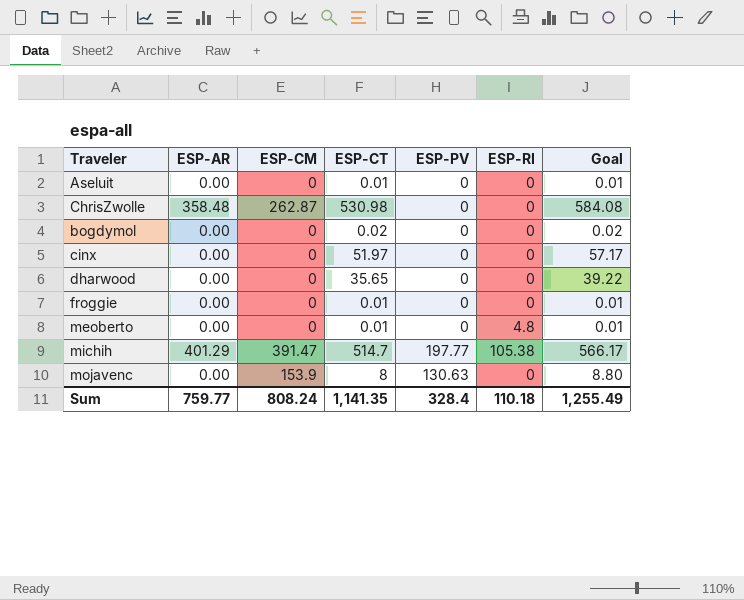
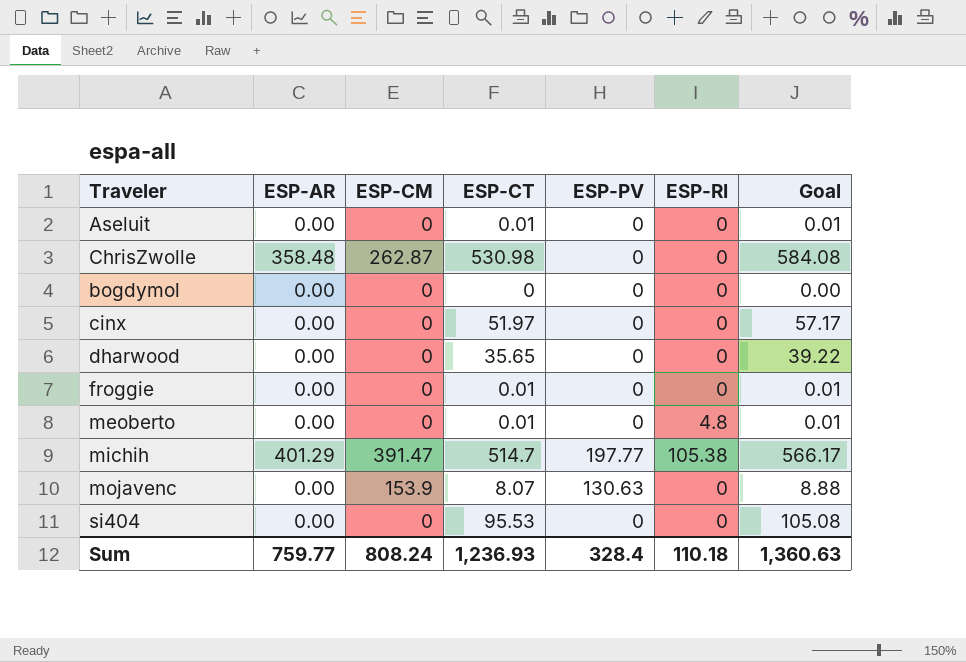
bogdymol | ESP-CT: 0.02 -> 0
bogdymol | Goal: 0.02 -> 0.00
mojavenc | ESP-CT: 8 -> 8.07
mojavenc | Goal: 8.80 -> 8.88
row si404: none -> 0.00 | 0 | 95.53 | 0 | 0 | 105.08
Sum | ESP-CT: 1,141.35 -> 1,236.93
Sum | Goal: 1,255.49 -> 1,360.63

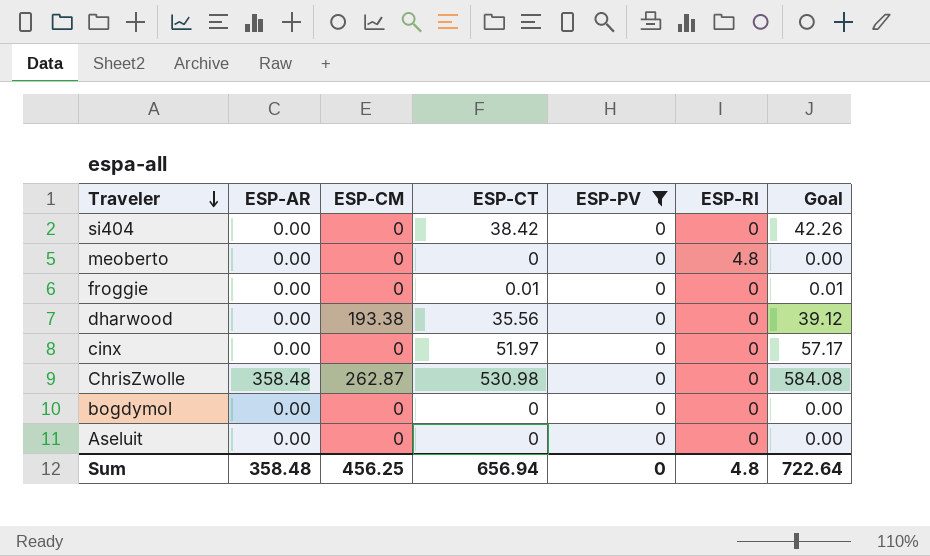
filter: none -> ESP-PV = 0
row order: none -> Traveler descending
si404 | ESP-CT: 95.53 -> 38.42
si404 | Goal: 105.08 -> 42.26
meoberto | ESP-CT: 0.01 -> 0
meoberto | Goal: 0.01 -> 0.00
dharwood | ESP-CM: 0 -> 193.38
dharwood | ESP-CT: 35.65 -> 35.56
dharwood | Goal: 39.22 -> 39.12
Aseluit | ESP-CT: 0.01 -> 0
Aseluit | Goal: 0.01 -> 0.00
Sum | ESP-AR: 759.77 -> 358.48
Sum | ESP-CM: 808.24 -> 456.25
Sum | ESP-CT: 1,236.93 -> 656.94
Sum | ESP-PV: 328.4 -> 0
Sum | ESP-RI: 110.18 -> 4.8
Sum | Goal: 1,360.63 -> 722.64

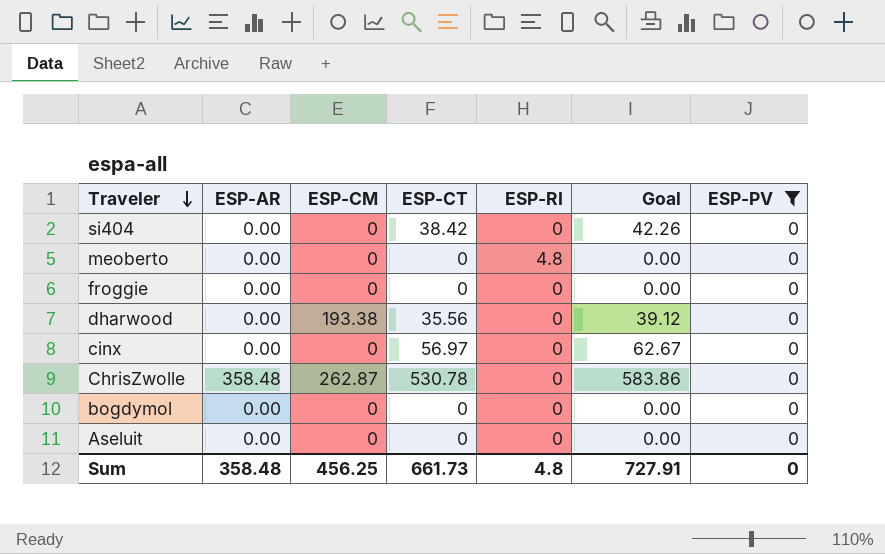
column ESP-PV | position: 5 -> 7
froggie | ESP-CT: 0.01 -> 0
froggie | Goal: 0.01 -> 0.00
cinx | ESP-CT: 51.97 -> 56.97
cinx | Goal: 57.17 -> 62.67
ChrisZwolle | ESP-CT: 530.98 -> 530.78
ChrisZwolle | Goal: 584.08 -> 583.86
Sum | ESP-CT: 656.94 -> 661.73
Sum | Goal: 722.64 -> 727.91

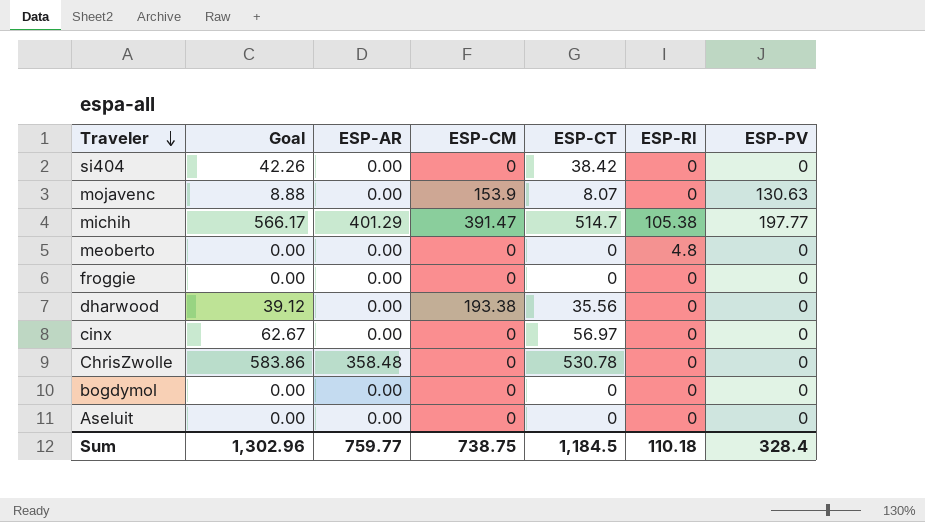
filter: ESP-PV = 0 -> none
column Goal | position: 6 -> 2
ChrisZwolle | ESP-CM: 262.87 -> 0
Sum | Goal: 727.91 -> 1,302.96
Sum | ESP-AR: 358.48 -> 759.77
Sum | ESP-CM: 456.25 -> 738.75
Sum | ESP-CT: 661.73 -> 1,184.5
Sum | ESP-RI: 4.8 -> 110.18
Sum | ESP-PV: 0 -> 328.4

